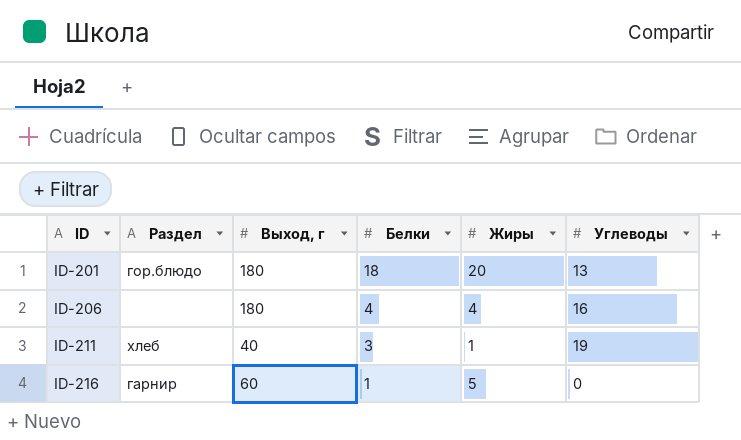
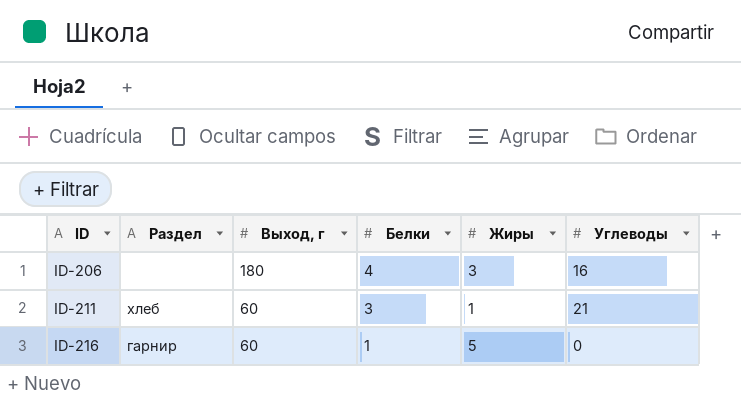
row ID-201: гор.блюдо | 180 | 18 | 20 | 13 -> none
ID-206 | Жиры: 4 -> 3
ID-211 | Выход, г: 40 -> 60
ID-211 | Углеводы: 19 -> 21

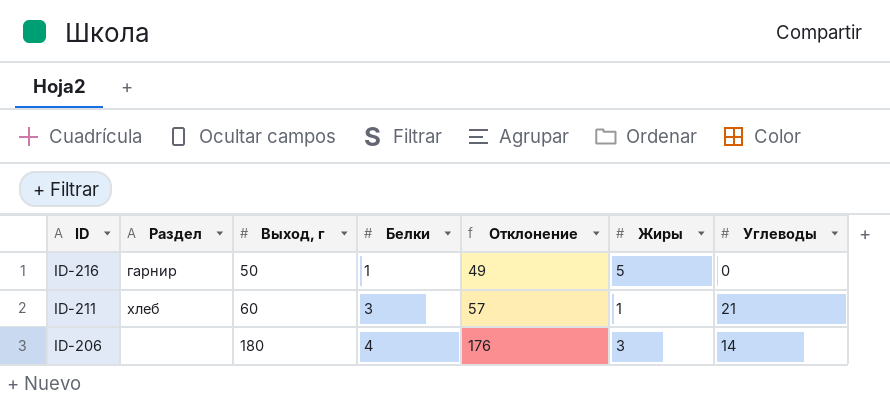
row order: ID ascending -> ID descending
column Отклонение | formula: none -> [Выход, г] - [Белки]
ID-216 | Выход, г: 60 -> 50
ID-206 | Углеводы: 16 -> 14

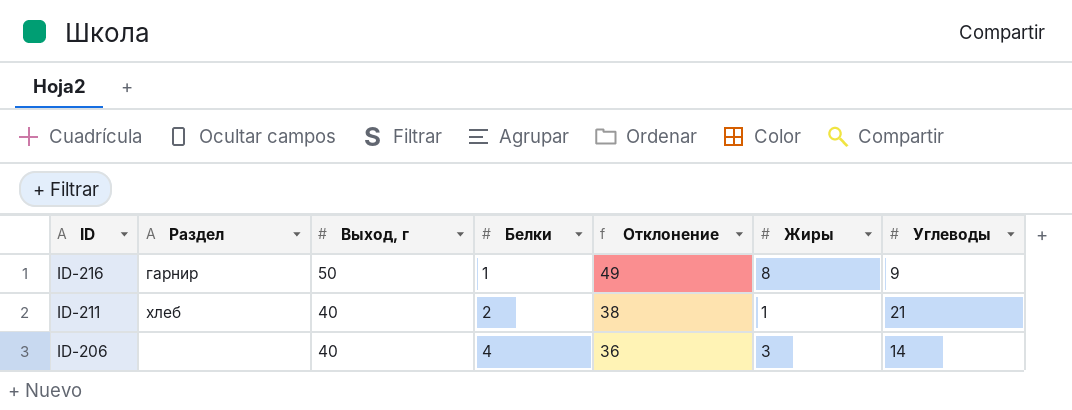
ID-216 | Жиры: 5 -> 8
ID-216 | Углеводы: 0 -> 9
ID-211 | Выход, г: 60 -> 40
ID-211 | Белки: 3 -> 2
ID-211 | Отклонение: 57 -> 38
ID-206 | Выход, г: 180 -> 40
ID-206 | Отклонение: 176 -> 36

